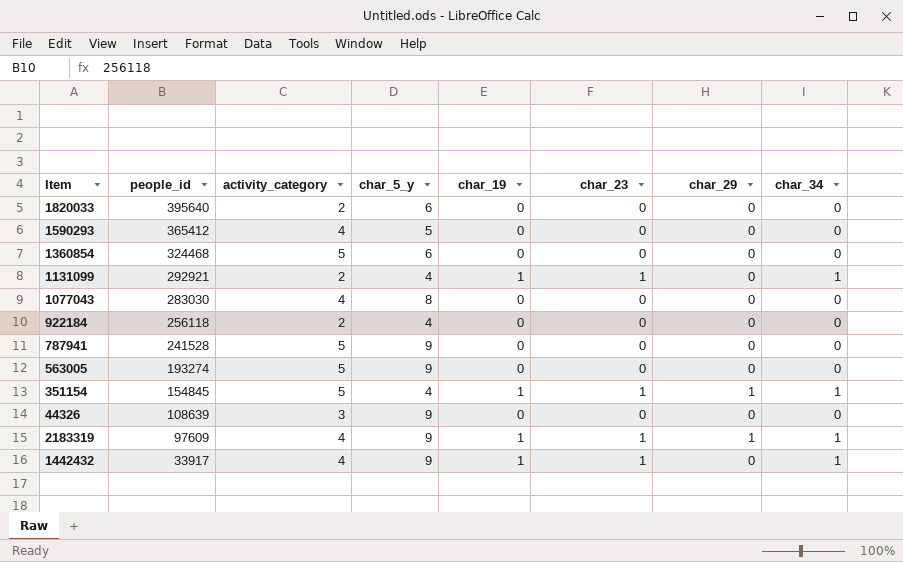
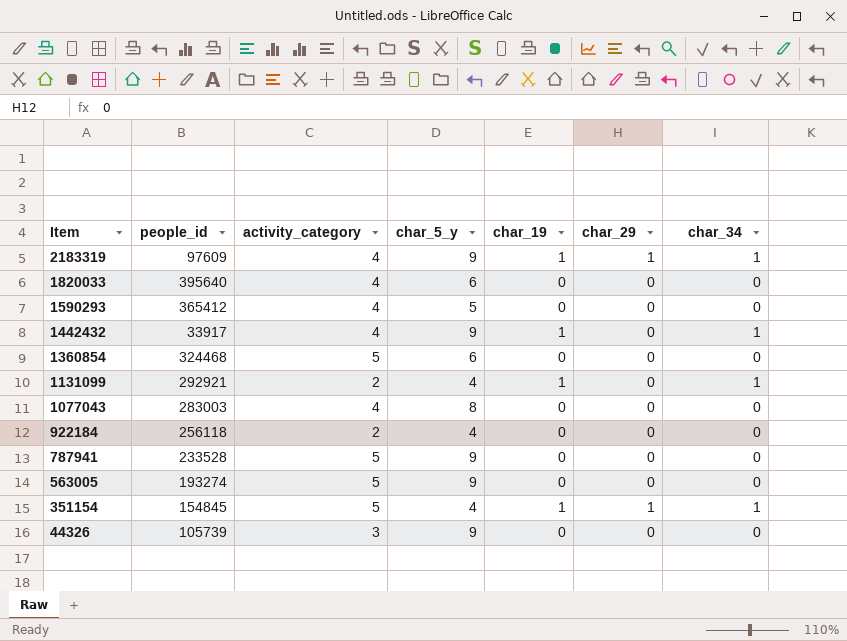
row order: people_id descending -> Item descending
column char_23 | position: 6 -> none
1820033 | activity_category: 2 -> 4
1077043 | people_id: 283030 -> 283003
787941 | people_id: 241528 -> 233528
44326 | people_id: 108639 -> 105739

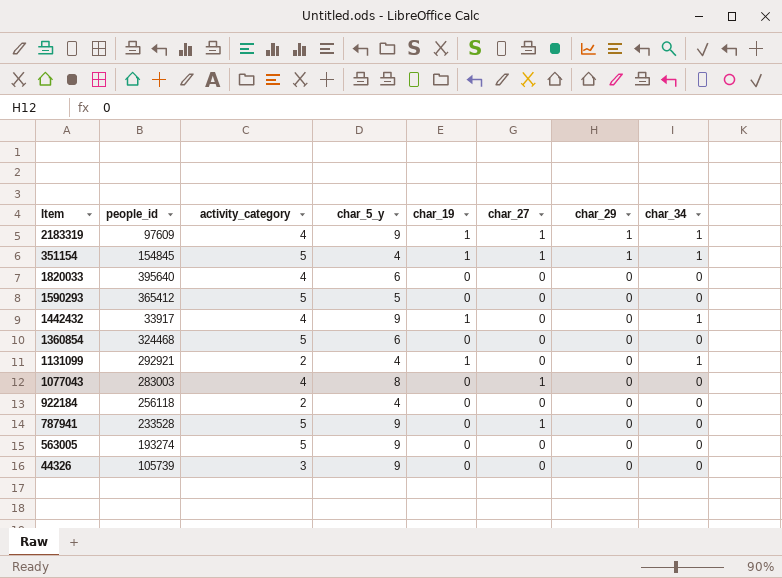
row order: Item descending -> char_29 descending
column char_27 | position: none -> 6
1590293 | activity_category: 4 -> 5

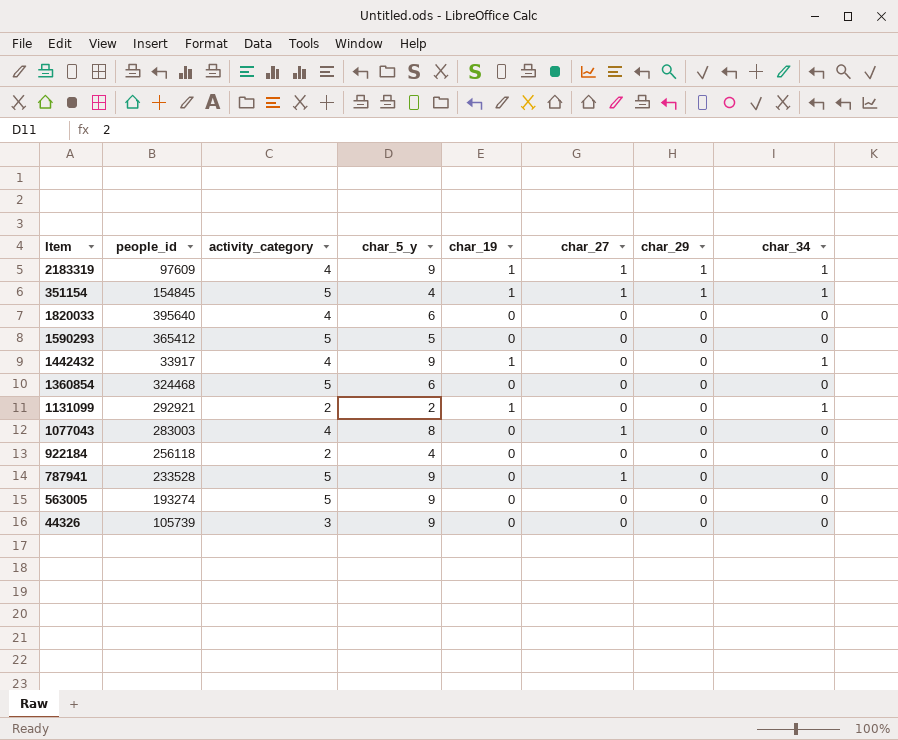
1131099 | char_5_y: 4 -> 2

